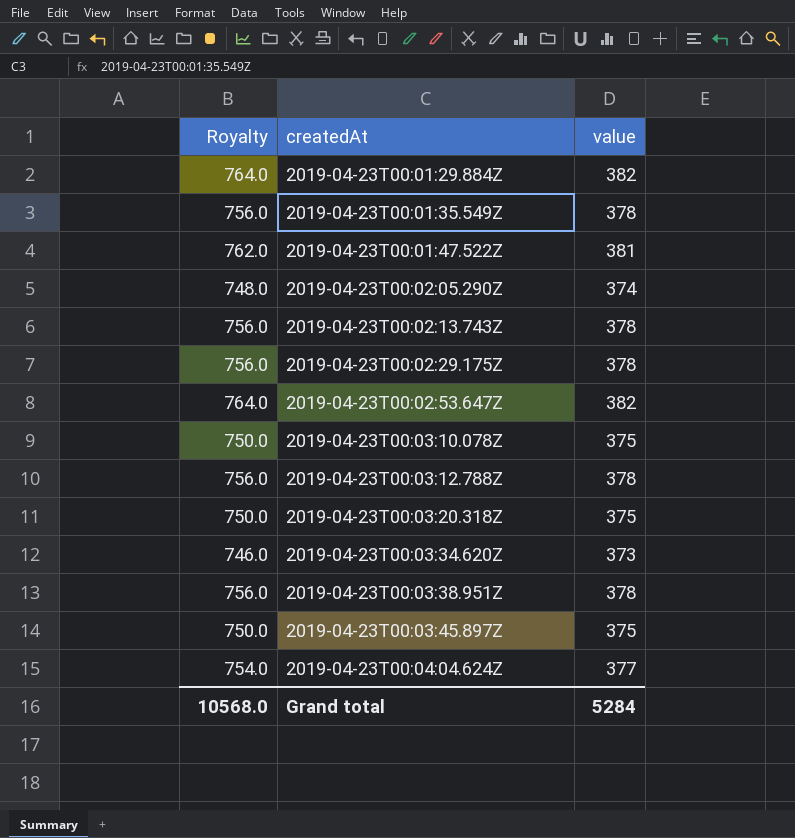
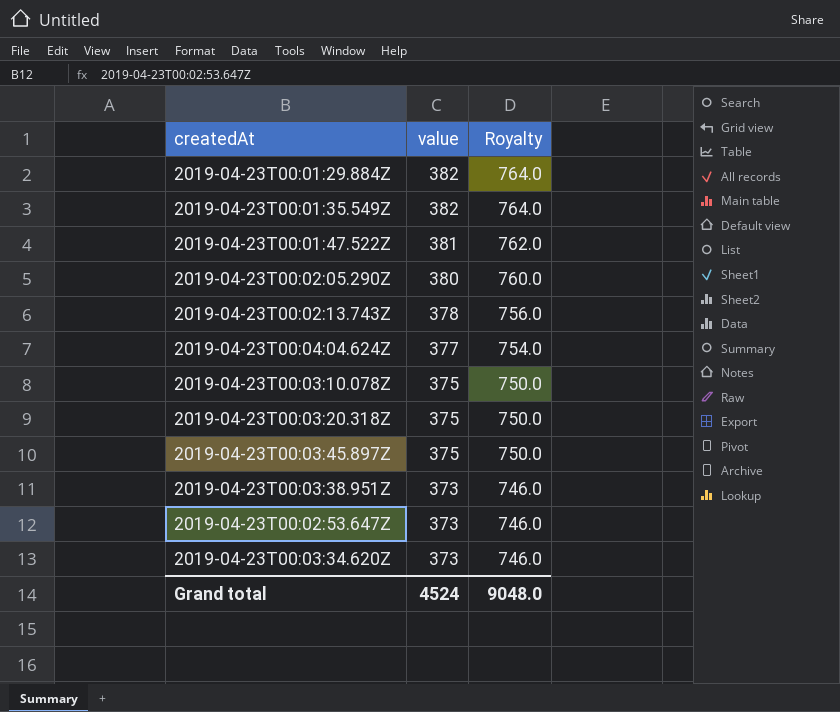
row order: createdAt ascending -> value descending
column Royalty | position: 1 -> 3
row 2019-04-23T00:02:29.175Z: 756.0 | 378 -> none
row 2019-04-23T00:03:12.788Z: 756.0 | 378 -> none
2019-04-23T00:01:35.549Z | value: 378 -> 382
2019-04-23T00:01:35.549Z | Royalty: 756.0 -> 764.0
2019-04-23T00:02:05.290Z | value: 374 -> 380
2019-04-23T00:02:05.290Z | Royalty: 748.0 -> 760.0
2019-04-23T00:03:38.951Z | value: 378 -> 373
2019-04-23T00:03:38.951Z | Royalty: 756.0 -> 746.0
2019-04-23T00:02:53.647Z | value: 382 -> 373
2019-04-23T00:02:53.647Z | Royalty: 764.0 -> 746.0
Grand total | value: 5284 -> 4524
Grand total | Royalty: 10568.0 -> 9048.0

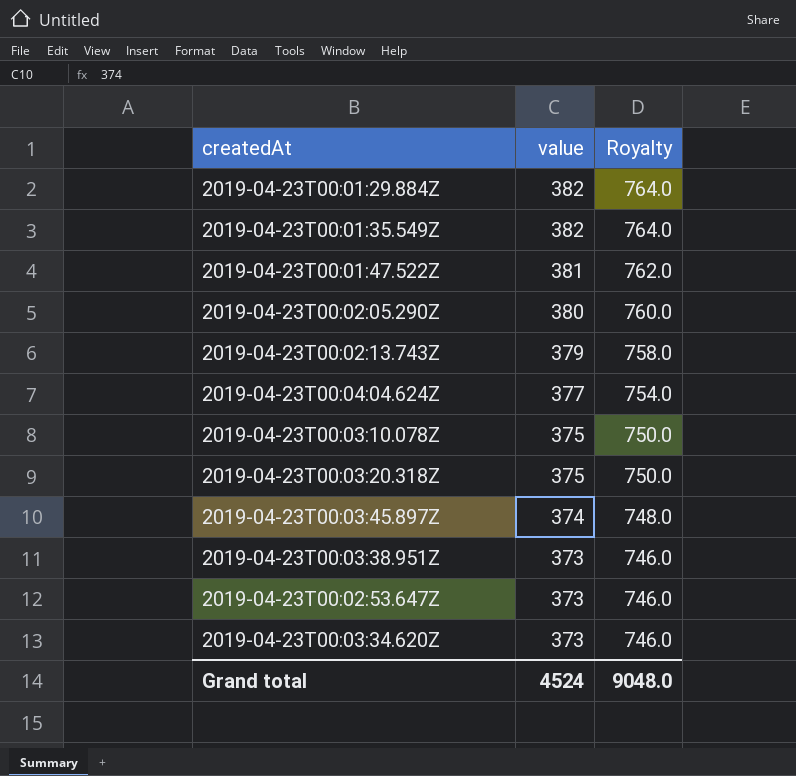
2019-04-23T00:02:13.743Z | value: 378 -> 379
2019-04-23T00:02:13.743Z | Royalty: 756.0 -> 758.0
2019-04-23T00:03:45.897Z | value: 375 -> 374
2019-04-23T00:03:45.897Z | Royalty: 750.0 -> 748.0

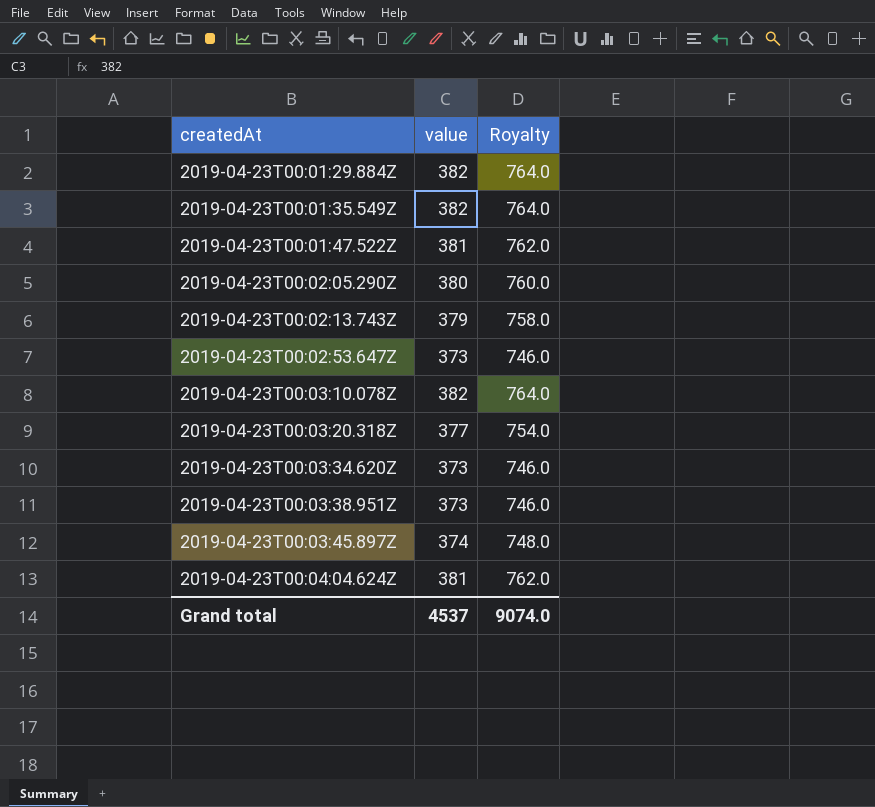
row order: value descending -> createdAt ascending
2019-04-23T00:03:10.078Z | value: 375 -> 382
2019-04-23T00:03:10.078Z | Royalty: 750.0 -> 764.0
2019-04-23T00:03:20.318Z | value: 375 -> 377
2019-04-23T00:03:20.318Z | Royalty: 750.0 -> 754.0
2019-04-23T00:04:04.624Z | value: 377 -> 381
2019-04-23T00:04:04.624Z | Royalty: 754.0 -> 762.0
Grand total | value: 4524 -> 4537
Grand total | Royalty: 9048.0 -> 9074.0

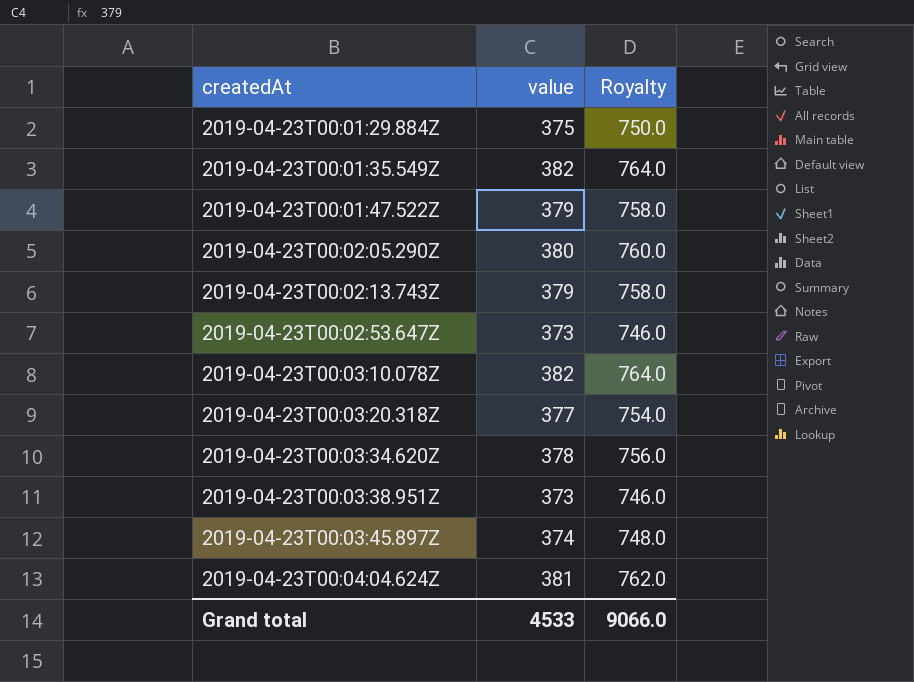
2019-04-23T00:01:29.884Z | value: 382 -> 375
2019-04-23T00:01:29.884Z | Royalty: 764.0 -> 750.0
2019-04-23T00:01:47.522Z | value: 381 -> 379
2019-04-23T00:01:47.522Z | Royalty: 762.0 -> 758.0
2019-04-23T00:03:34.620Z | value: 373 -> 378
2019-04-23T00:03:34.620Z | Royalty: 746.0 -> 756.0
Grand total | value: 4537 -> 4533
Grand total | Royalty: 9074.0 -> 9066.0

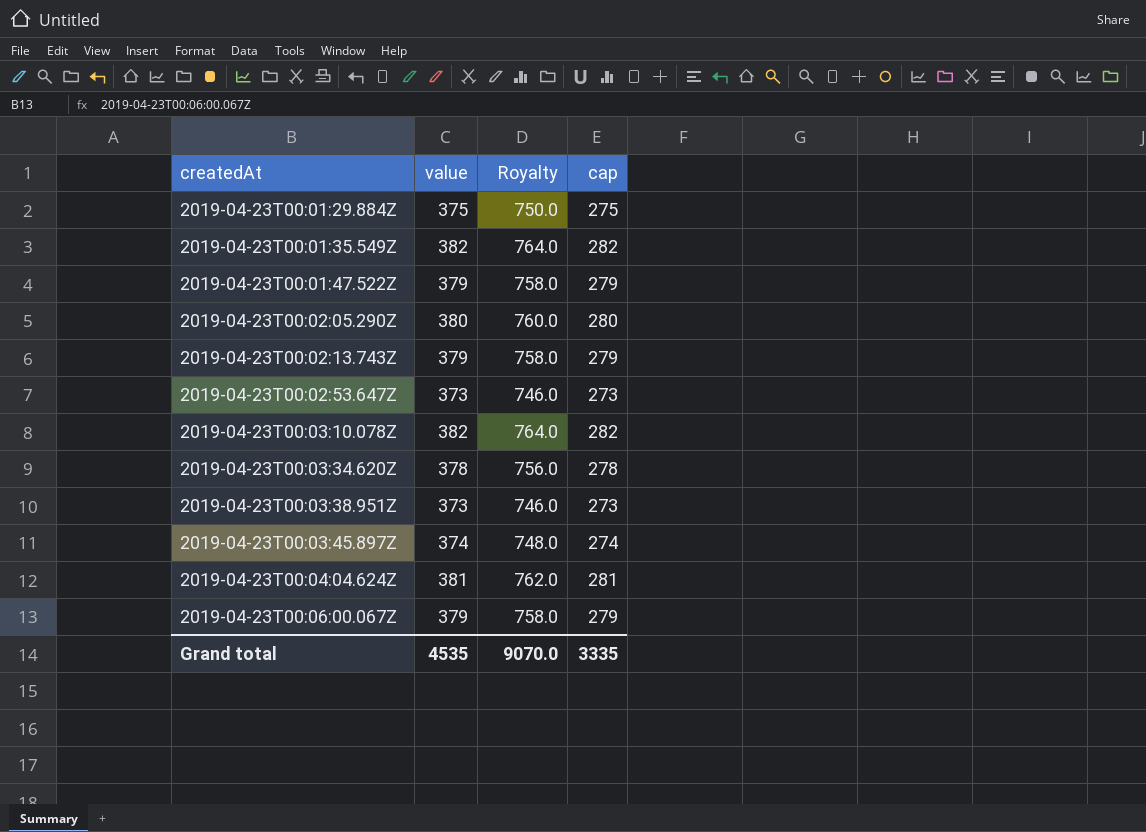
column cap | formula: none -> [value] - 100
row 2019-04-23T00:03:20.318Z: 377 | 754.0 -> none
row 2019-04-23T00:06:00.067Z: none -> 379 | 758.0 | 279
Grand total | value: 4533 -> 4535
Grand total | Royalty: 9066.0 -> 9070.0

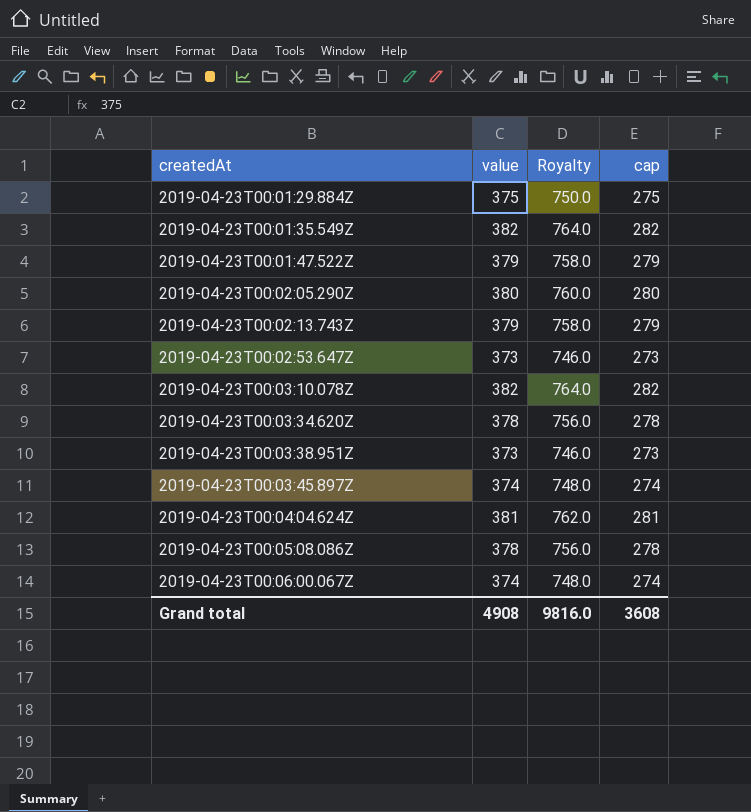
row 2019-04-23T00:05:08.086Z: none -> 378 | 756.0 | 278
2019-04-23T00:06:00.067Z | value: 379 -> 374
2019-04-23T00:06:00.067Z | Royalty: 758.0 -> 748.0
2019-04-23T00:06:00.067Z | cap: 279 -> 274
Grand total | value: 4535 -> 4908
Grand total | Royalty: 9070.0 -> 9816.0
Grand total | cap: 3335 -> 3608

